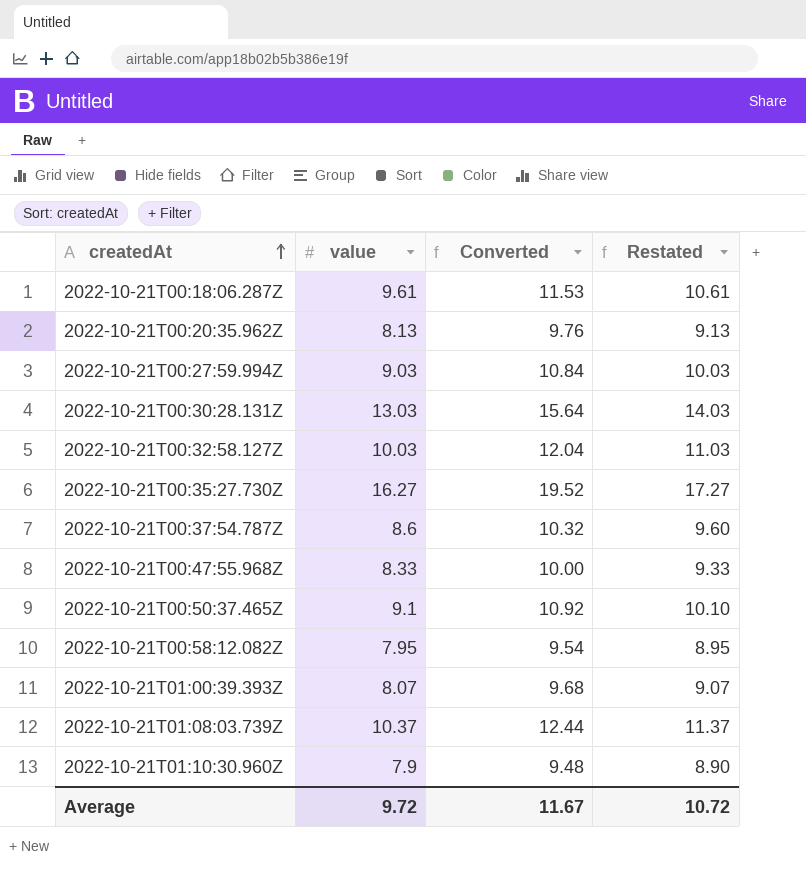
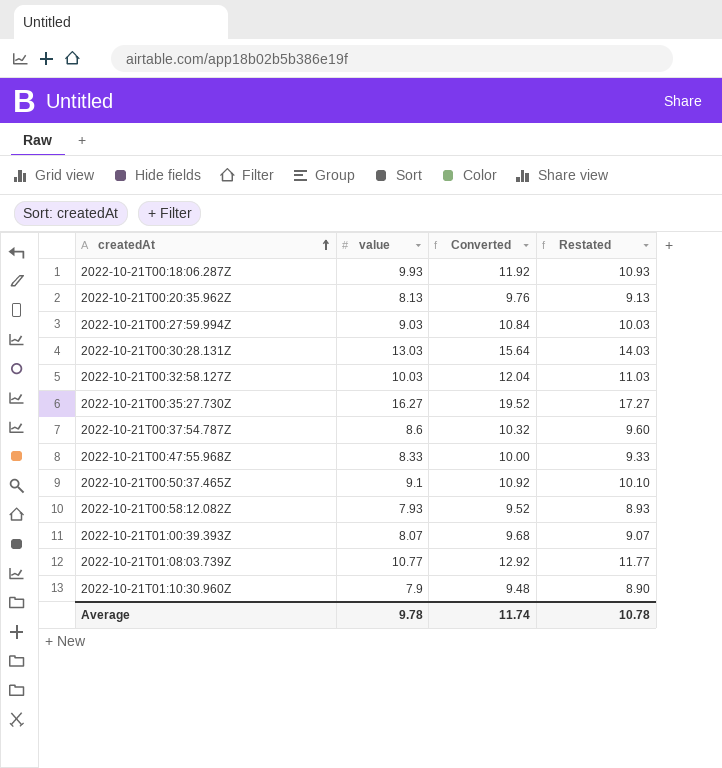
2022-10-21T00:18:06.287Z | value: 9.61 -> 9.93
2022-10-21T00:18:06.287Z | Converted: 11.53 -> 11.92
2022-10-21T00:18:06.287Z | Restated: 10.61 -> 10.93
2022-10-21T00:58:12.082Z | value: 7.95 -> 7.93
2022-10-21T00:58:12.082Z | Converted: 9.54 -> 9.52
2022-10-21T00:58:12.082Z | Restated: 8.95 -> 8.93
2022-10-21T01:08:03.739Z | value: 10.37 -> 10.77
2022-10-21T01:08:03.739Z | Converted: 12.44 -> 12.92
2022-10-21T01:08:03.739Z | Restated: 11.37 -> 11.77
Average | value: 9.72 -> 9.78
Average | Converted: 11.67 -> 11.74
Average | Restated: 10.72 -> 10.78

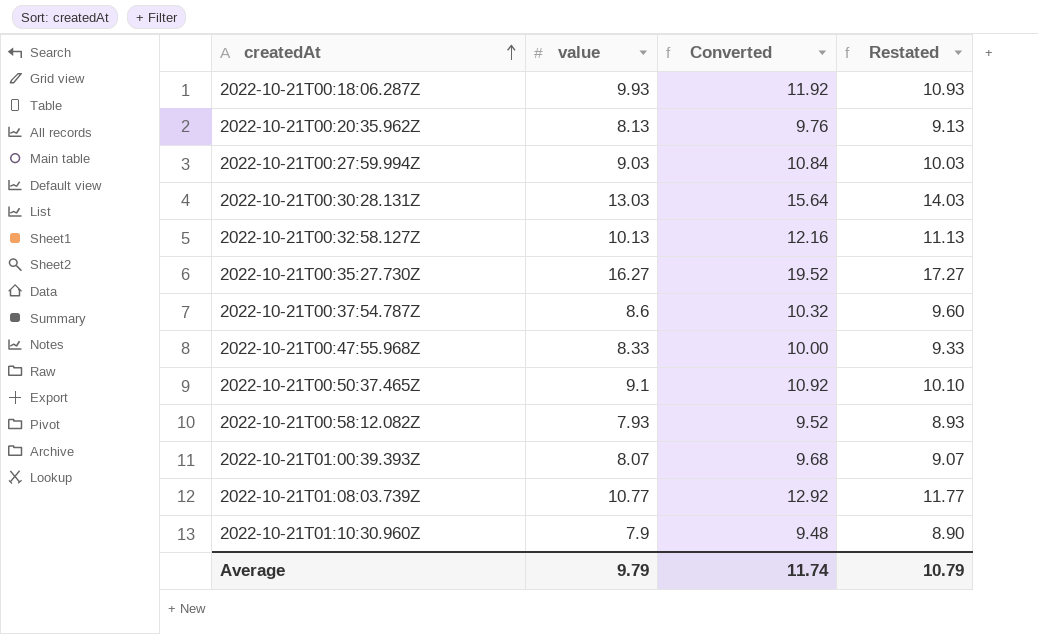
2022-10-21T00:32:58.127Z | value: 10.03 -> 10.13
2022-10-21T00:32:58.127Z | Converted: 12.04 -> 12.16
2022-10-21T00:32:58.127Z | Restated: 11.03 -> 11.13
Average | value: 9.78 -> 9.79
Average | Restated: 10.78 -> 10.79

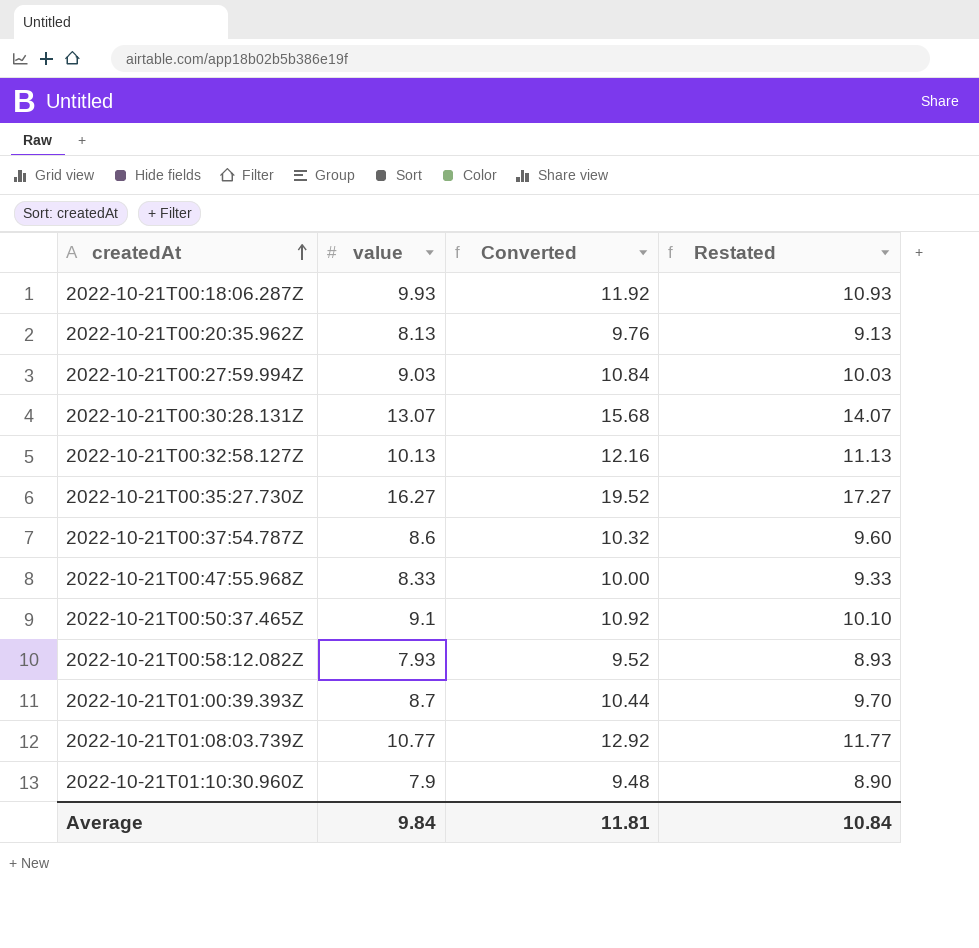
2022-10-21T00:30:28.131Z | value: 13.03 -> 13.07
2022-10-21T00:30:28.131Z | Converted: 15.64 -> 15.68
2022-10-21T00:30:28.131Z | Restated: 14.03 -> 14.07
2022-10-21T01:00:39.393Z | value: 8.07 -> 8.7
2022-10-21T01:00:39.393Z | Converted: 9.68 -> 10.44
2022-10-21T01:00:39.393Z | Restated: 9.07 -> 9.70
Average | value: 9.79 -> 9.84
Average | Converted: 11.74 -> 11.81
Average | Restated: 10.79 -> 10.84

